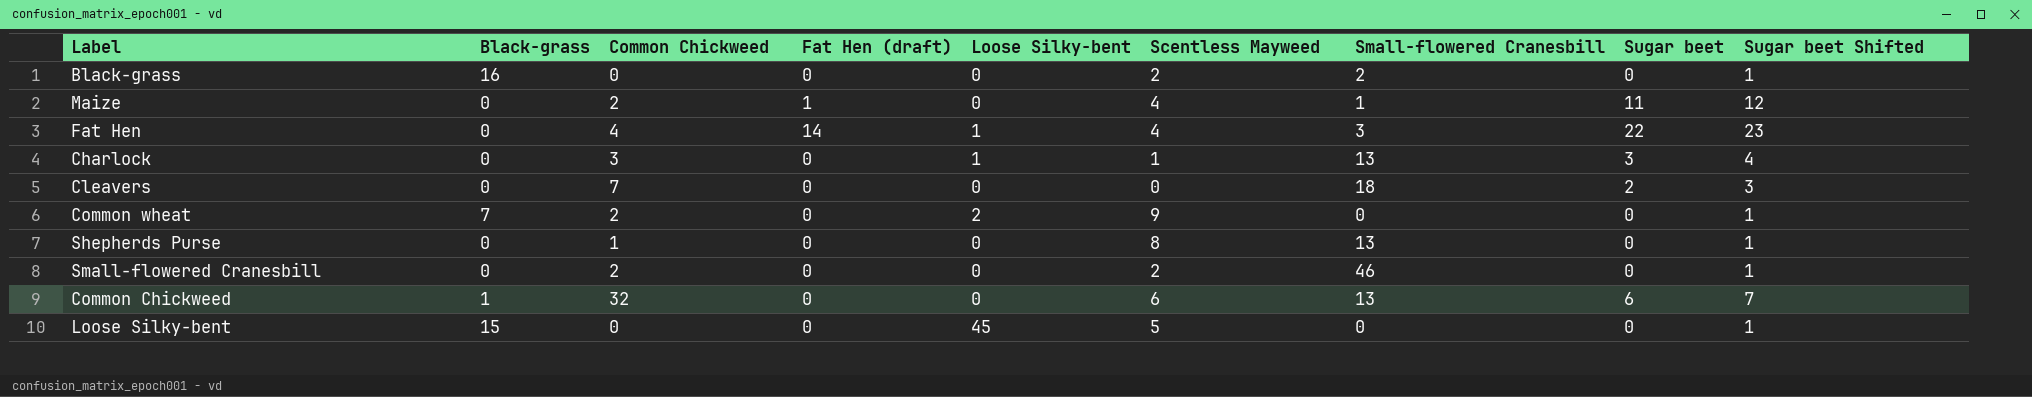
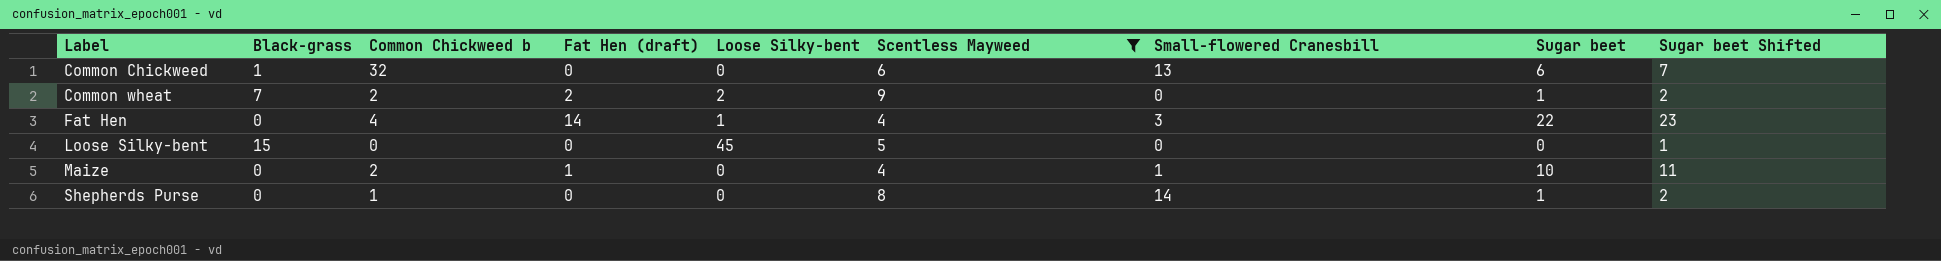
filter: none -> Scentless Mayweed >= 4
row order: none -> Label ascending
column name: Common Chickweed -> Common Chickweed b
Common wheat | Fat Hen (draft): 0 -> 2
Common wheat | Sugar beet: 0 -> 1
Common wheat | Sugar beet Shifted: 1 -> 2
Maize | Sugar beet: 11 -> 10
Maize | Sugar beet Shifted: 12 -> 11
Shepherds Purse | Small-flowered Cranesbill: 13 -> 14
Shepherds Purse | Sugar beet: 0 -> 1
Shepherds Purse | Sugar beet Shifted: 1 -> 2

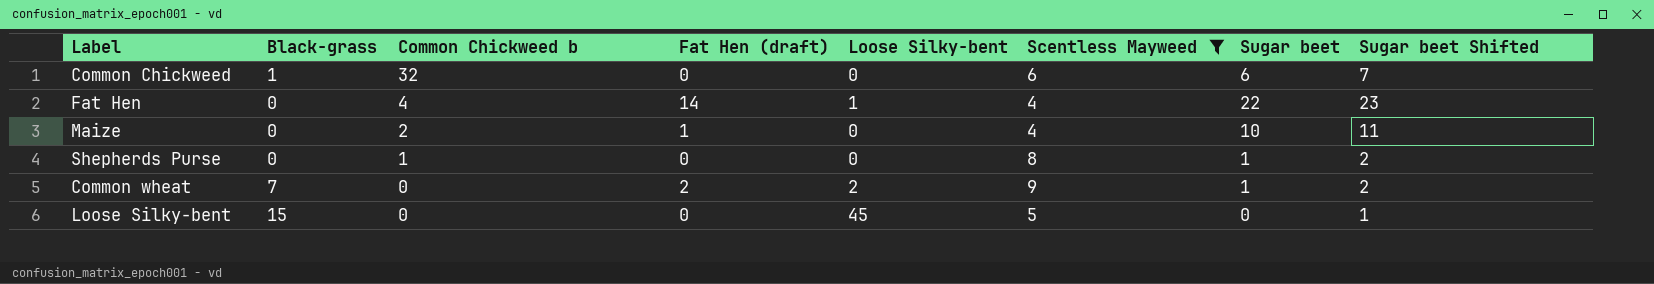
row order: Label ascending -> Common Chickweed b descending
column Small-flowered Cranesbill | position: 7 -> none
Common wheat | Common Chickweed b: 2 -> 0

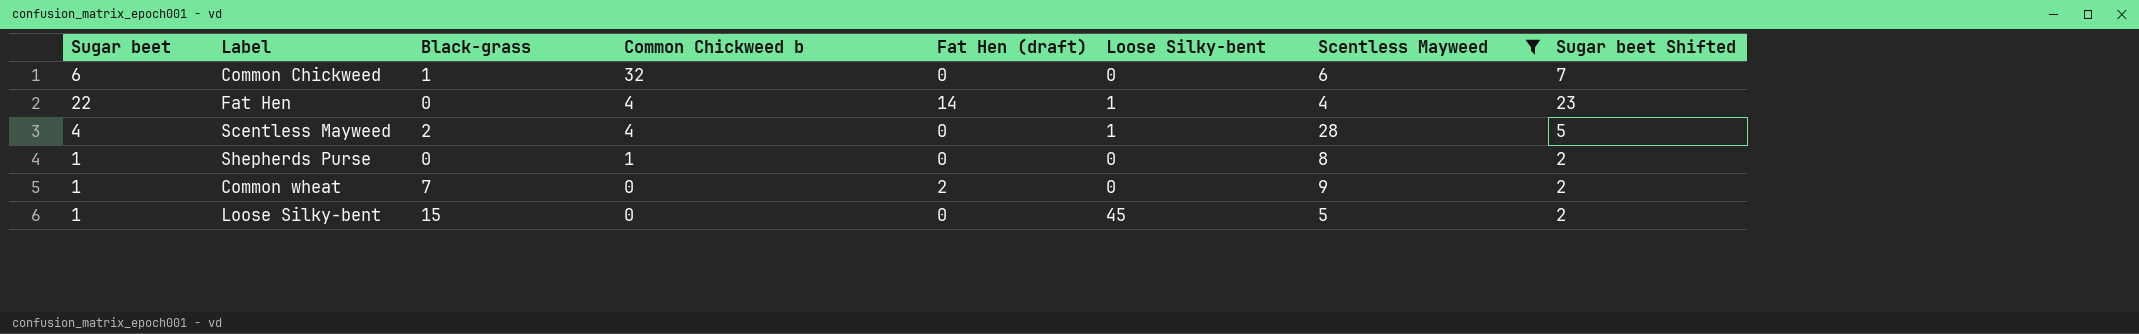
column Sugar beet | position: 7 -> 1
row Maize: 0 | 2 | 1 | 0 | 4 | 10 | 11 -> none
row Scentless Mayweed: none -> 4 | 2 | 4 | 0 | 1 | 28 | 5
Common wheat | Loose Silky-bent: 2 -> 0
Loose Silky-bent | Sugar beet: 0 -> 1
Loose Silky-bent | Sugar beet Shifted: 1 -> 2

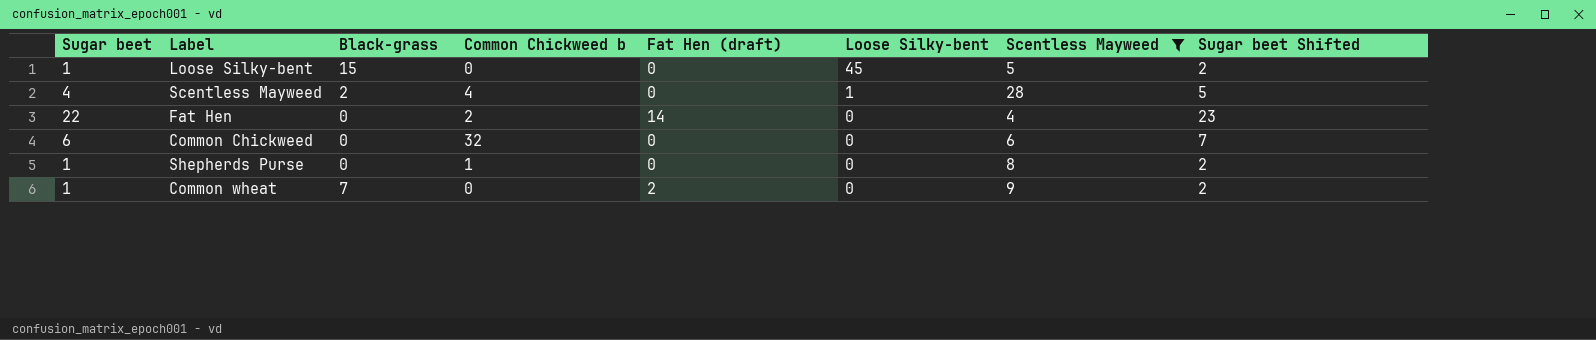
row order: Common Chickweed b descending -> Loose Silky-bent descending
Fat Hen | Common Chickweed b: 4 -> 2
Fat Hen | Loose Silky-bent: 1 -> 0
Common Chickweed | Black-grass: 1 -> 0

